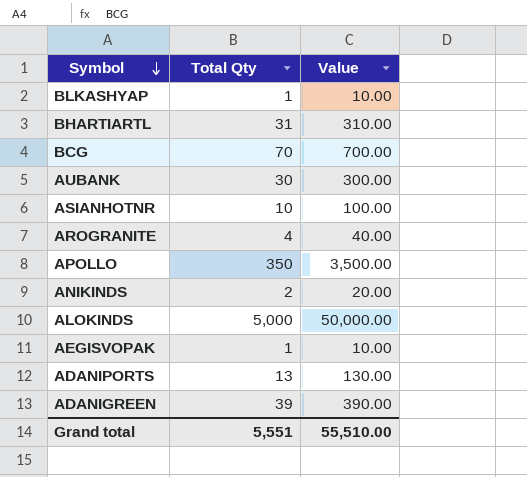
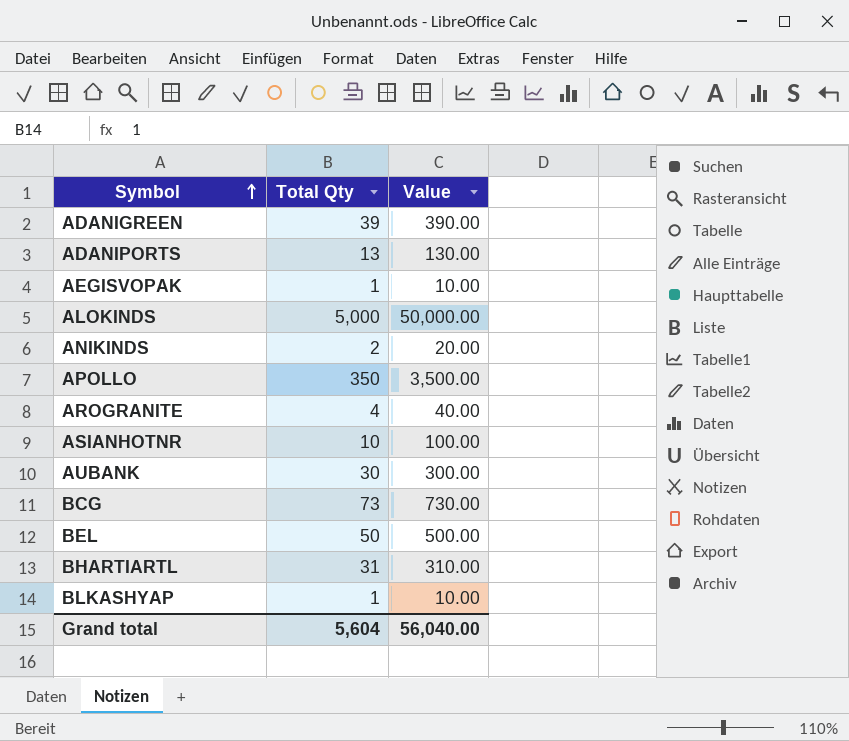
row order: Symbol descending -> Symbol ascending
BCG | Total Qty: 70 -> 73
BCG | Value: 700.00 -> 730.00
row BEL: none -> 50 | 500.00
Grand total | Total Qty: 5,551 -> 5,604
Grand total | Value: 55,510.00 -> 56,040.00

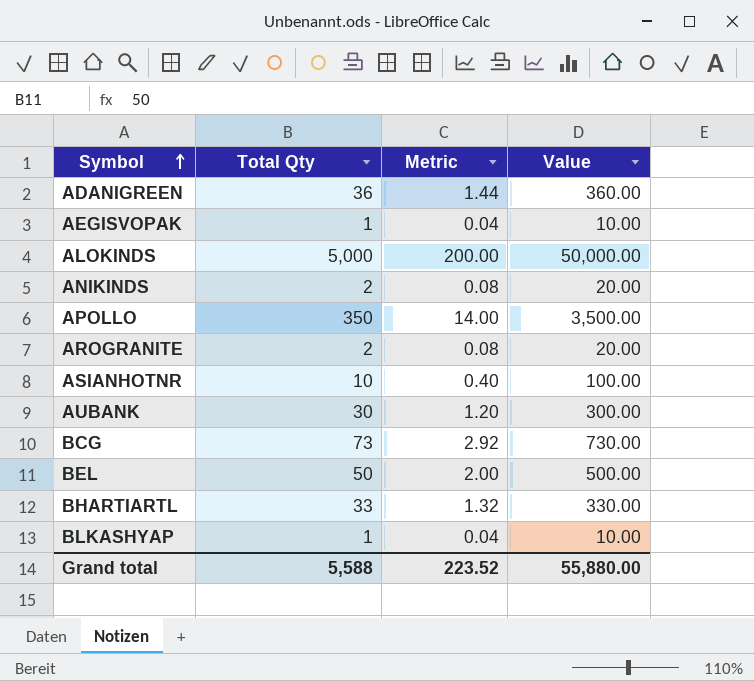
column Metric | formula: none -> [Total Qty] * 0.04
row ADANIPORTS: 13 | 130.00 -> none
ADANIGREEN | Total Qty: 39 -> 36
ADANIGREEN | Value: 390.00 -> 360.00
AROGRANITE | Total Qty: 4 -> 2
AROGRANITE | Value: 40.00 -> 20.00
BHARTIARTL | Total Qty: 31 -> 33
BHARTIARTL | Value: 310.00 -> 330.00
Grand total | Total Qty: 5,604 -> 5,588
Grand total | Value: 56,040.00 -> 55,880.00

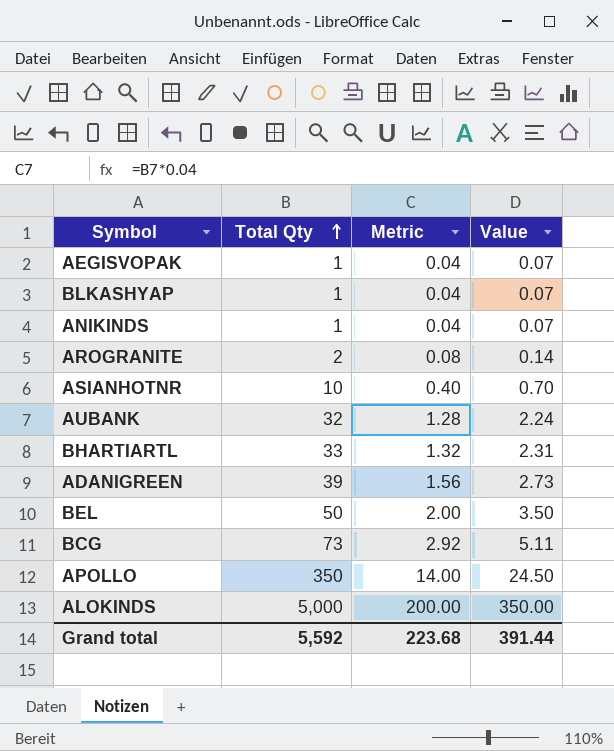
row order: Symbol ascending -> Total Qty ascending
column Value | formula: [Total Qty] * 10 -> [Total Qty] * 0.07
ANIKINDS | Total Qty: 2 -> 1
ANIKINDS | Metric: 0.08 -> 0.04
AUBANK | Total Qty: 30 -> 32
AUBANK | Metric: 1.20 -> 1.28
ADANIGREEN | Total Qty: 36 -> 39
ADANIGREEN | Metric: 1.44 -> 1.56
Grand total | Total Qty: 5,588 -> 5,592
Grand total | Metric: 223.52 -> 223.68
Grand total | Value: 55,880.00 -> 391.44

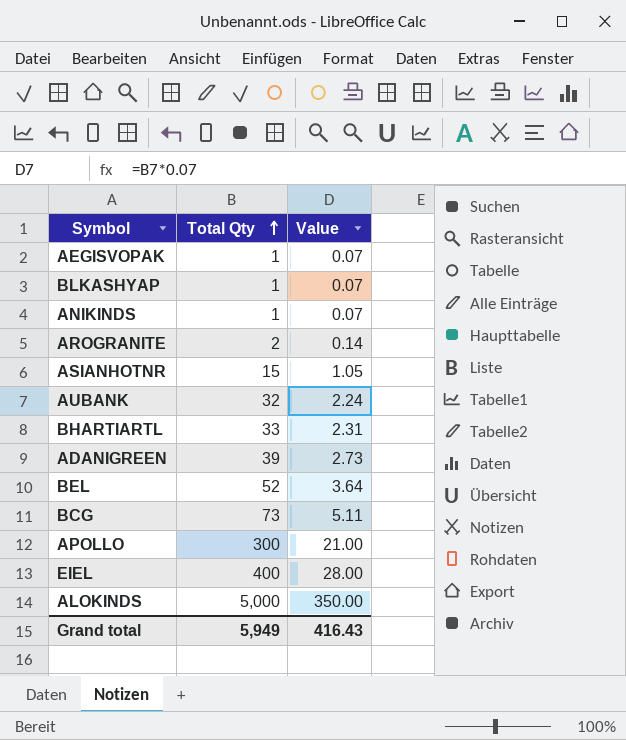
column Metric | formula: [Total Qty] * 0.04 -> none
ASIANHOTNR | Total Qty: 10 -> 15
ASIANHOTNR | Value: 0.70 -> 1.05
BEL | Total Qty: 50 -> 52
BEL | Value: 3.50 -> 3.64
APOLLO | Total Qty: 350 -> 300
APOLLO | Value: 24.50 -> 21.00
row EIEL: none -> 400 | 28.00
Grand total | Total Qty: 5,592 -> 5,949
Grand total | Value: 391.44 -> 416.43

